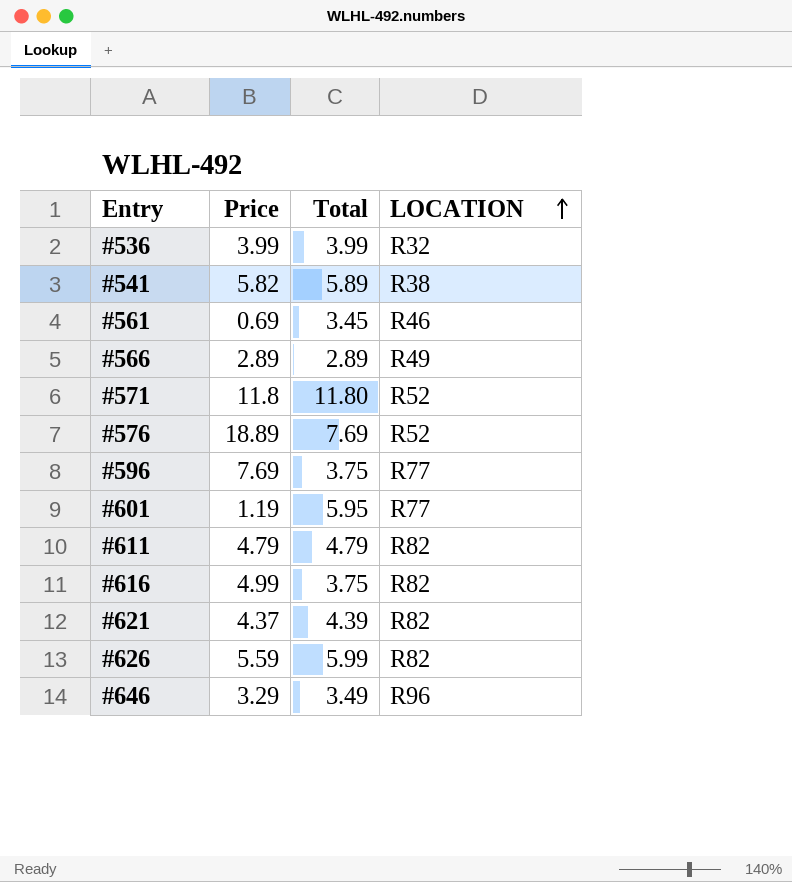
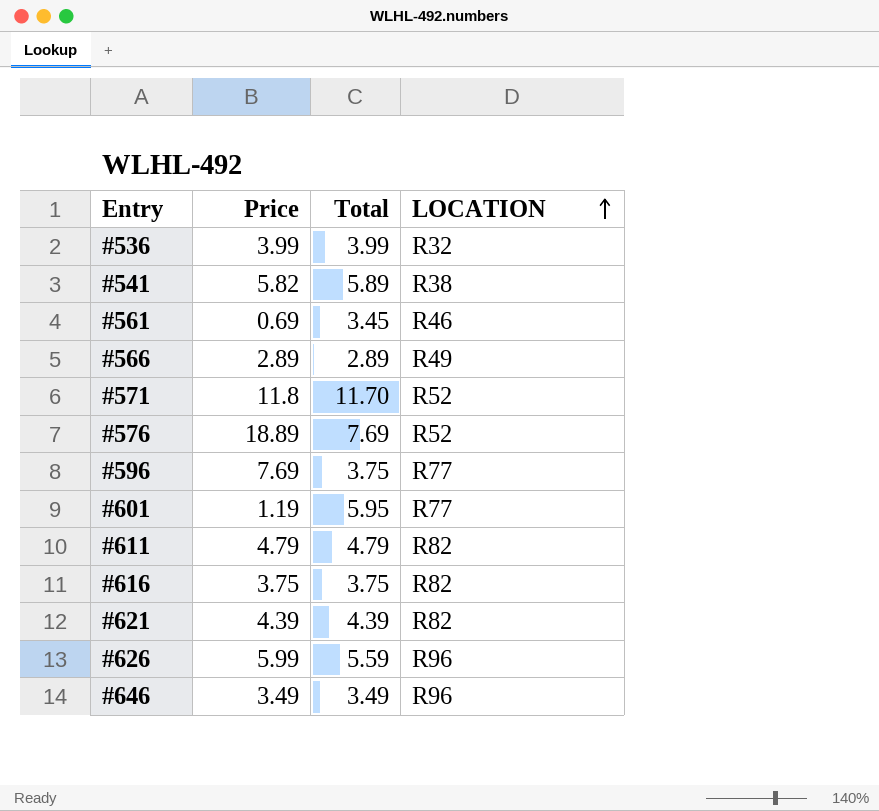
#571 | Total: 11.80 -> 11.70
#616 | Price: 4.99 -> 3.75
#621 | Price: 4.37 -> 4.39
#626 | Price: 5.59 -> 5.99
#626 | Total: 5.99 -> 5.59
#626 | LOCATION: R82 -> R96
#646 | Price: 3.29 -> 3.49

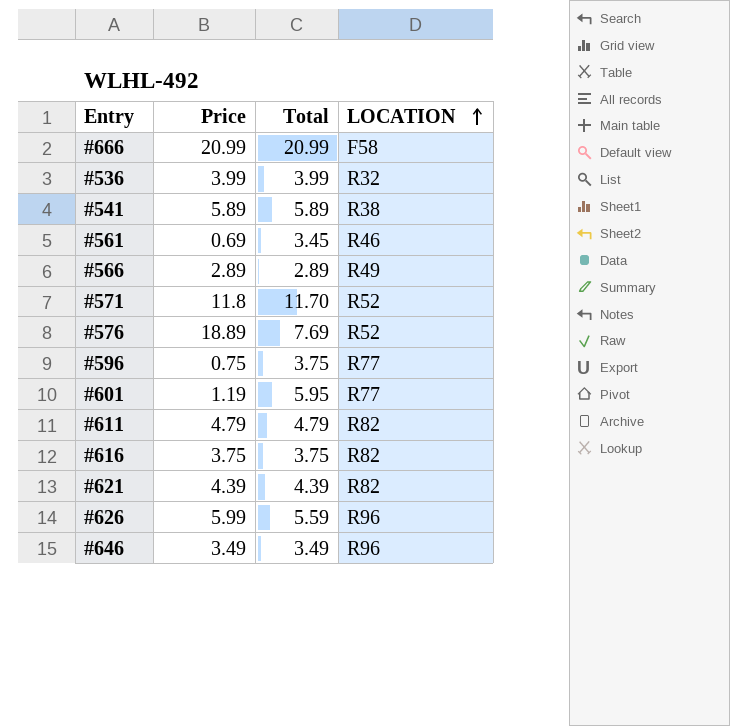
row #666: none -> 20.99 | 20.99 | F58
#541 | Price: 5.82 -> 5.89
#596 | Price: 7.69 -> 0.75

